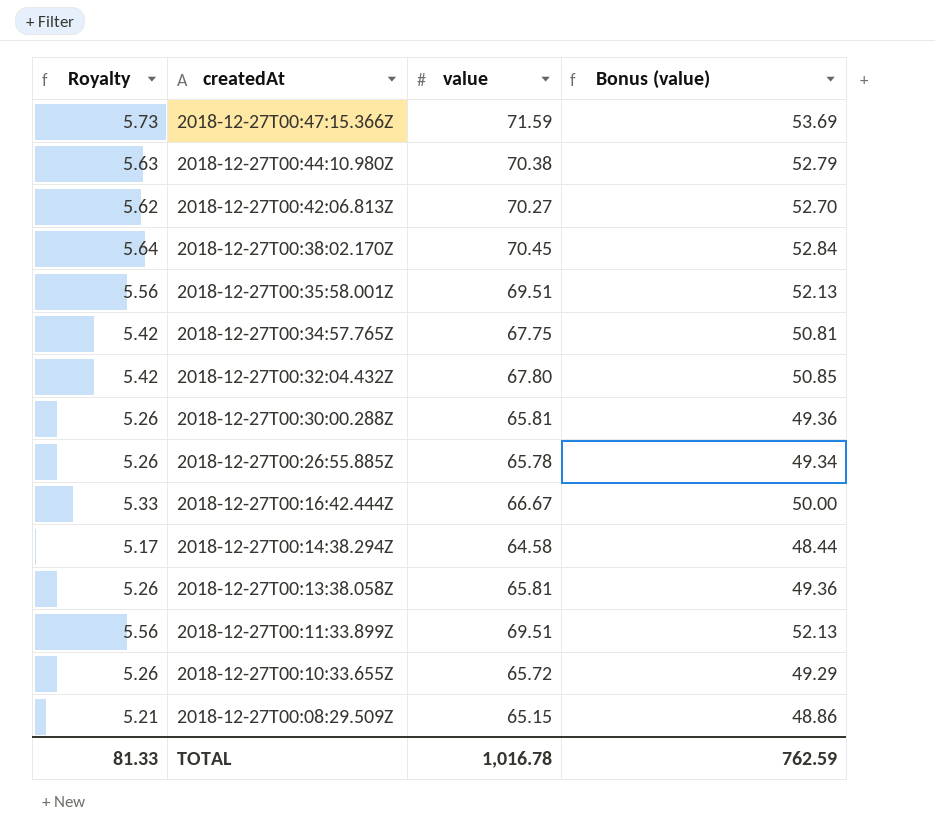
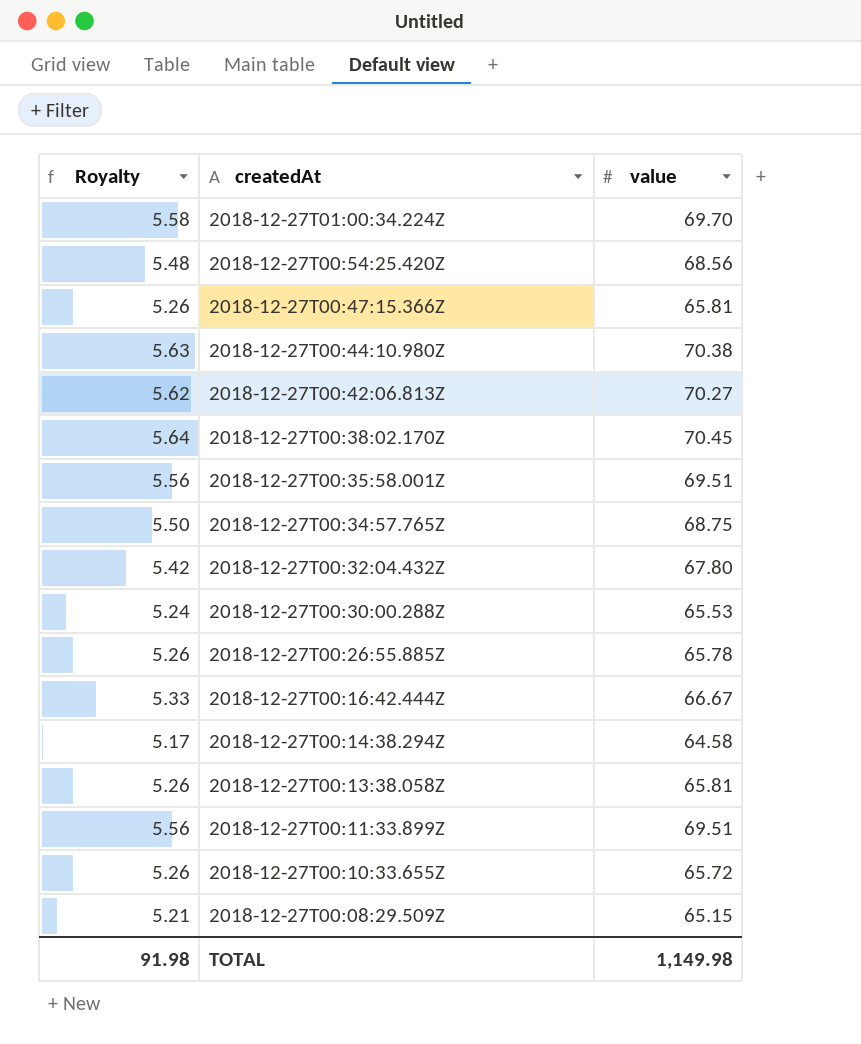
column Bonus (value) | formula: [value] * 0.75 -> none
row 2018-12-27T01:00:34.224Z: none -> 5.58 | 69.70
row 2018-12-27T00:54:25.420Z: none -> 5.48 | 68.56
2018-12-27T00:47:15.366Z | Royalty: 5.73 -> 5.26
2018-12-27T00:47:15.366Z | value: 71.59 -> 65.81
2018-12-27T00:34:57.765Z | Royalty: 5.42 -> 5.50
2018-12-27T00:34:57.765Z | value: 67.75 -> 68.75
2018-12-27T00:30:00.288Z | Royalty: 5.26 -> 5.24
2018-12-27T00:30:00.288Z | value: 65.81 -> 65.53
TOTAL | Royalty: 81.33 -> 91.98
TOTAL | value: 1,016.78 -> 1,149.98

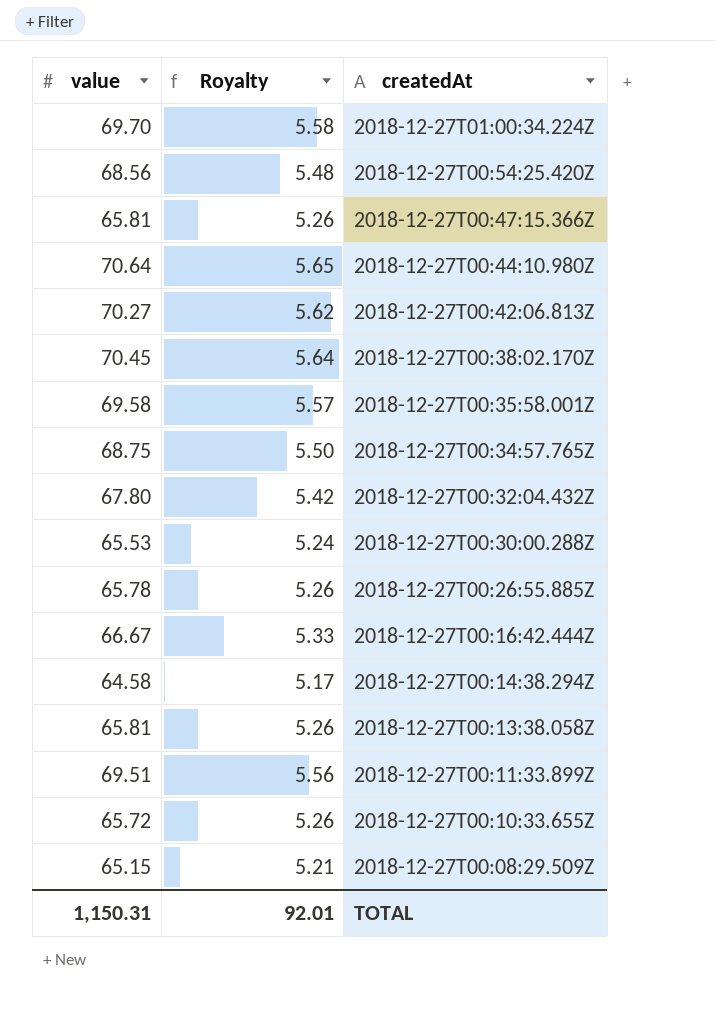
column value | position: 3 -> 1
2018-12-27T00:44:10.980Z | value: 70.38 -> 70.64
2018-12-27T00:44:10.980Z | Royalty: 5.63 -> 5.65
2018-12-27T00:35:58.001Z | value: 69.51 -> 69.58
2018-12-27T00:35:58.001Z | Royalty: 5.56 -> 5.57
TOTAL | value: 1,149.98 -> 1,150.31
TOTAL | Royalty: 91.98 -> 92.01

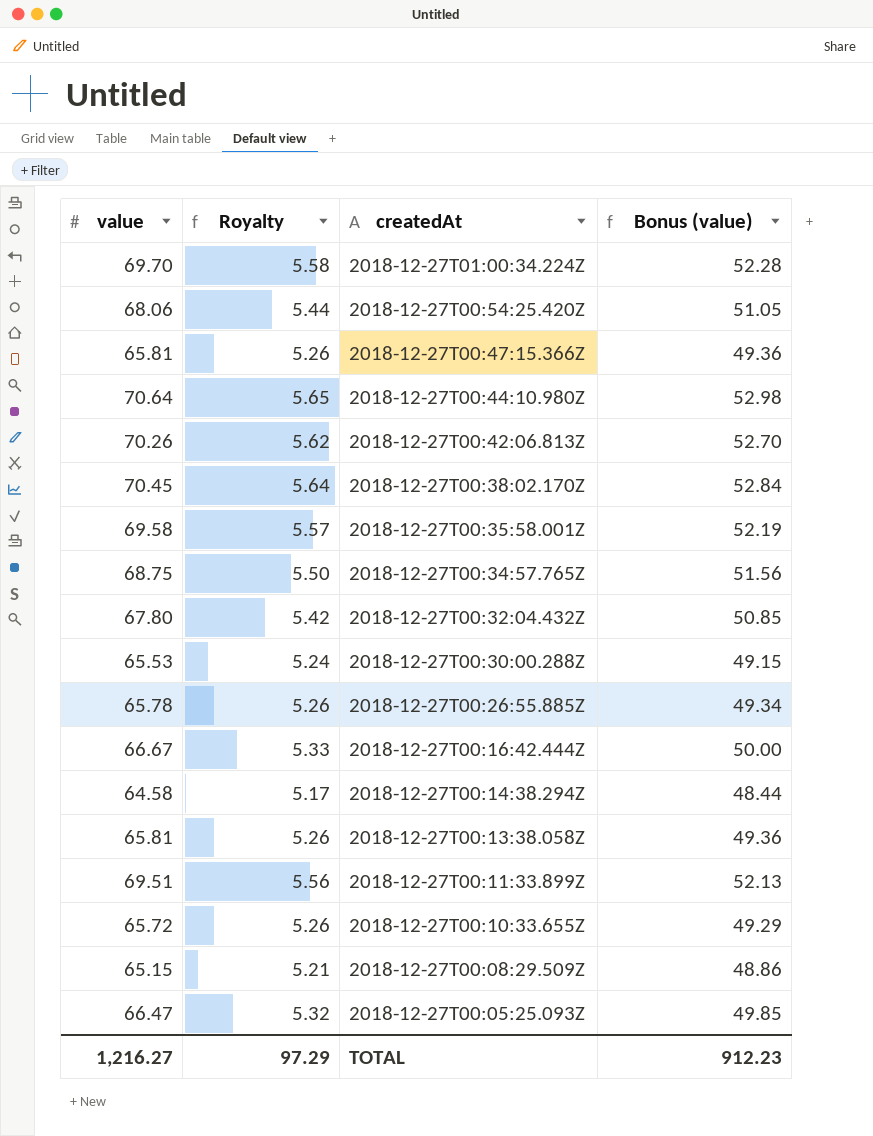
column Bonus (value) | formula: none -> [value] * 0.75
2018-12-27T00:54:25.420Z | value: 68.56 -> 68.06
2018-12-27T00:54:25.420Z | Royalty: 5.48 -> 5.44
2018-12-27T00:42:06.813Z | value: 70.27 -> 70.26
row 2018-12-27T00:05:25.093Z: none -> 66.47 | 5.32 | 49.85
TOTAL | value: 1,150.31 -> 1,216.27
TOTAL | Royalty: 92.01 -> 97.29

